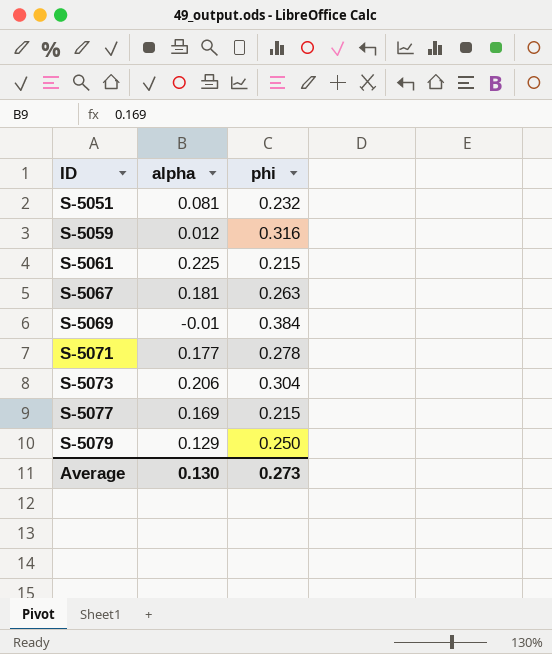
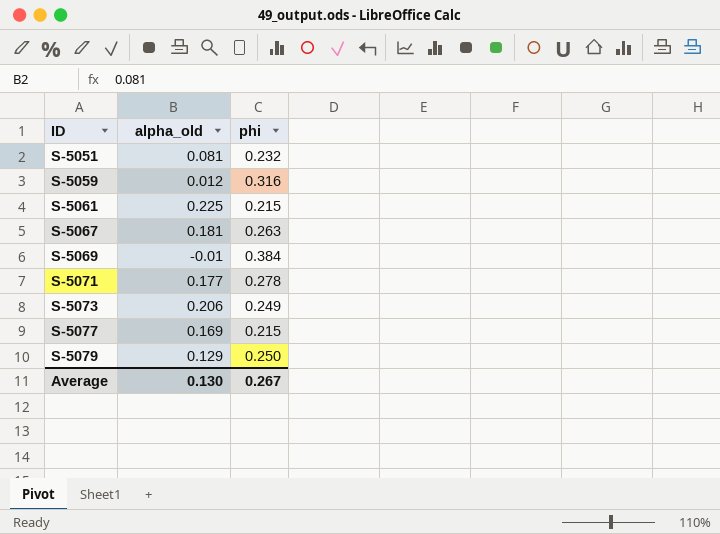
column name: alpha -> alpha_old
S-5073 | phi: 0.304 -> 0.249
Average | phi: 0.273 -> 0.267

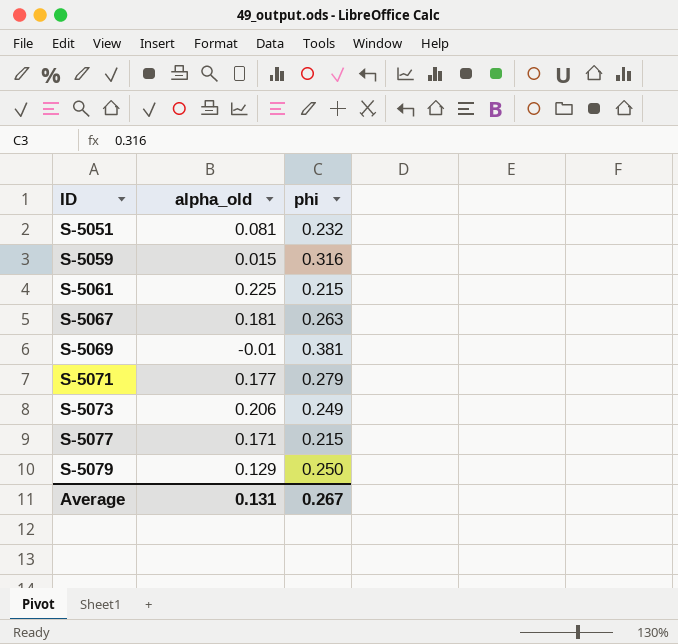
S-5059 | alpha_old: 0.012 -> 0.015
S-5069 | phi: 0.384 -> 0.381
S-5071 | phi: 0.278 -> 0.279
S-5077 | alpha_old: 0.169 -> 0.171
Average | alpha_old: 0.130 -> 0.131

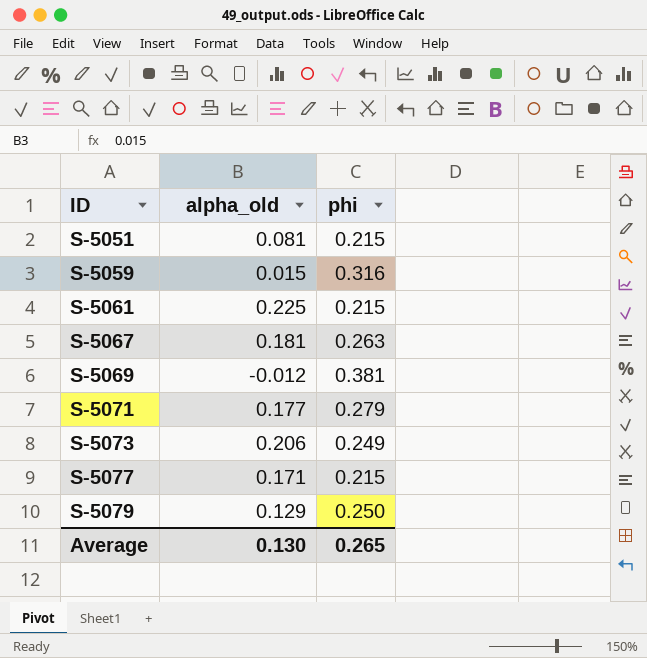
S-5051 | phi: 0.232 -> 0.215
S-5069 | alpha_old: -0.01 -> -0.012
Average | alpha_old: 0.131 -> 0.130
Average | phi: 0.267 -> 0.265

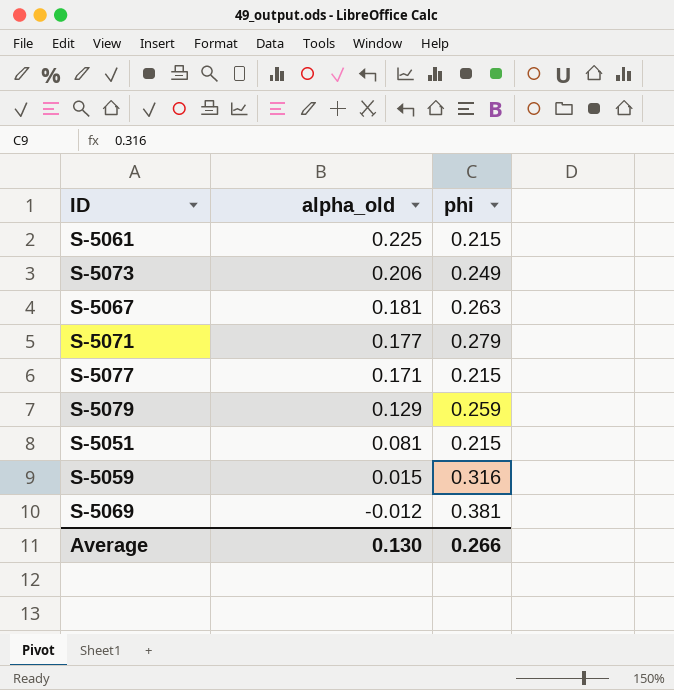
row order: ID ascending -> alpha_old descending
S-5079 | phi: 0.250 -> 0.259
Average | phi: 0.265 -> 0.266

